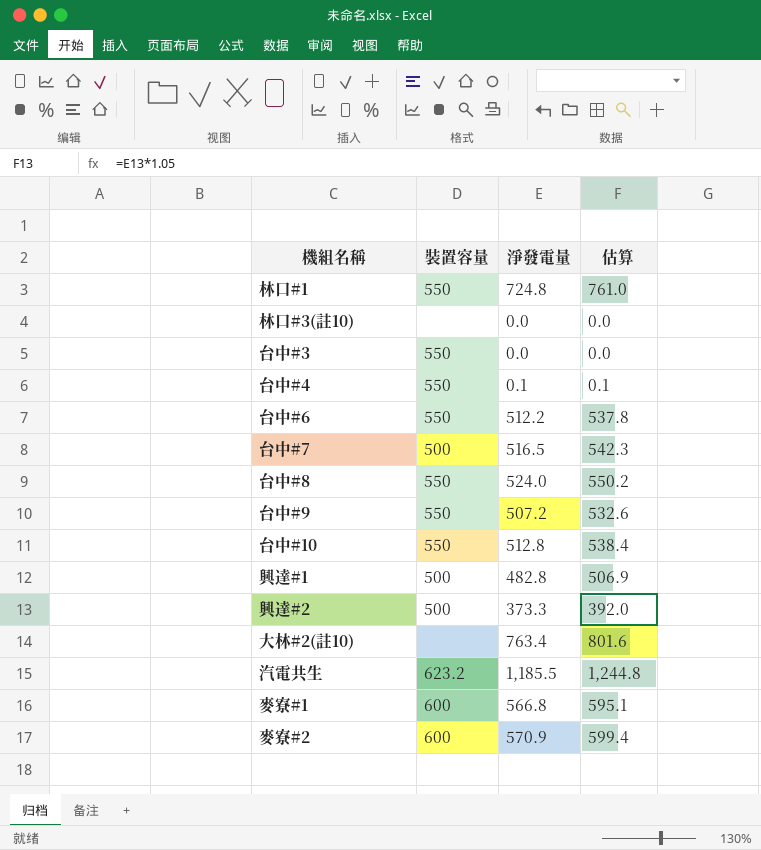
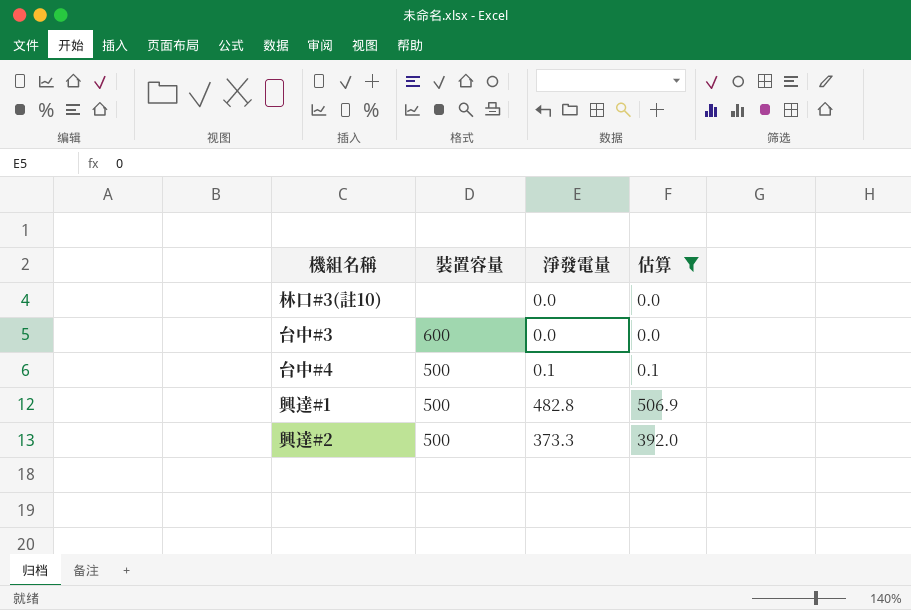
filter: none -> 估算 <= 506.9
台中#3 | 裝置容量: 550 -> 600
台中#4 | 裝置容量: 550 -> 500

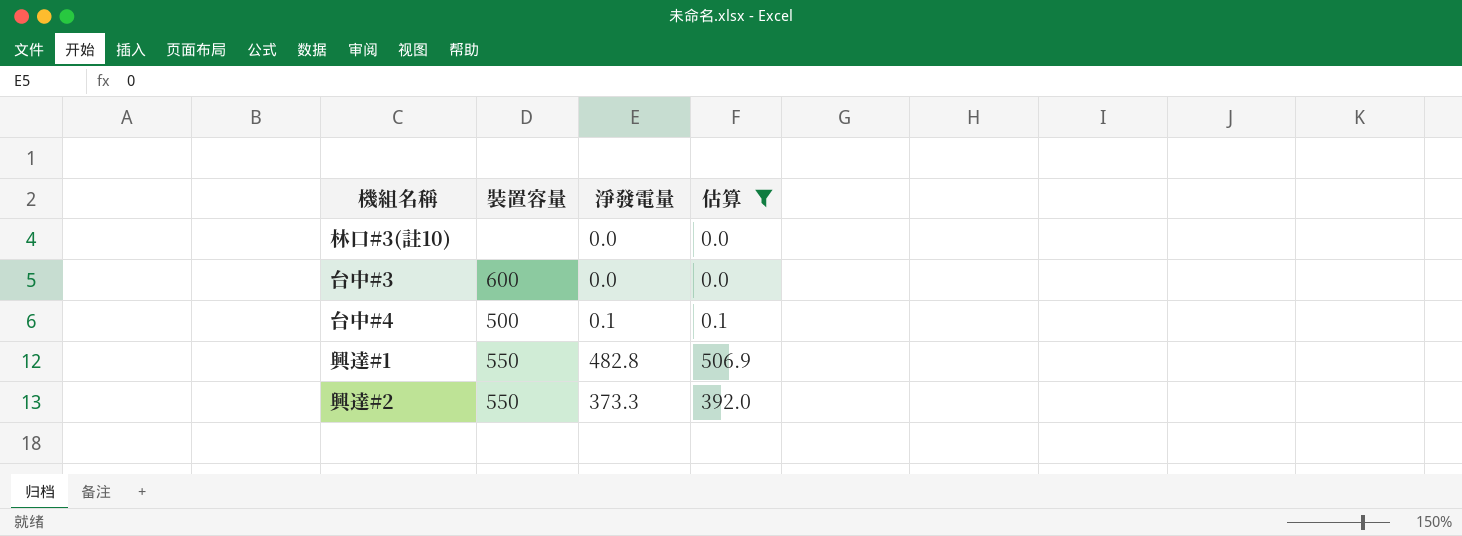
興達#1 | 裝置容量: 500 -> 550
興達#2 | 裝置容量: 500 -> 550

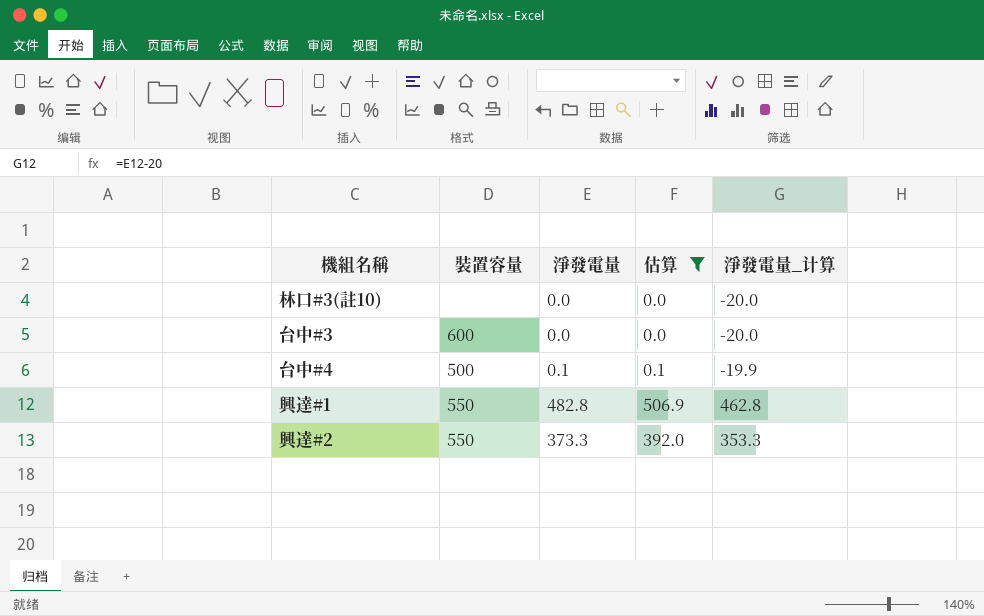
column 淨發電量_计算 | formula: none -> [淨發電量] - 20

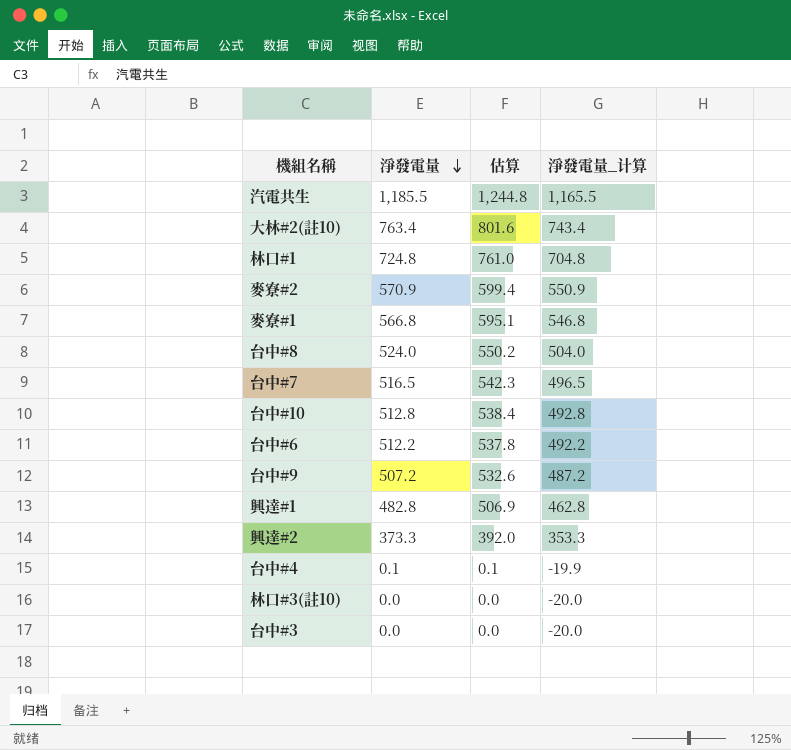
filter: 估算 <= 506.9 -> none
row order: none -> 淨發電量 descending
column 裝置容量 | position: 2 -> none

